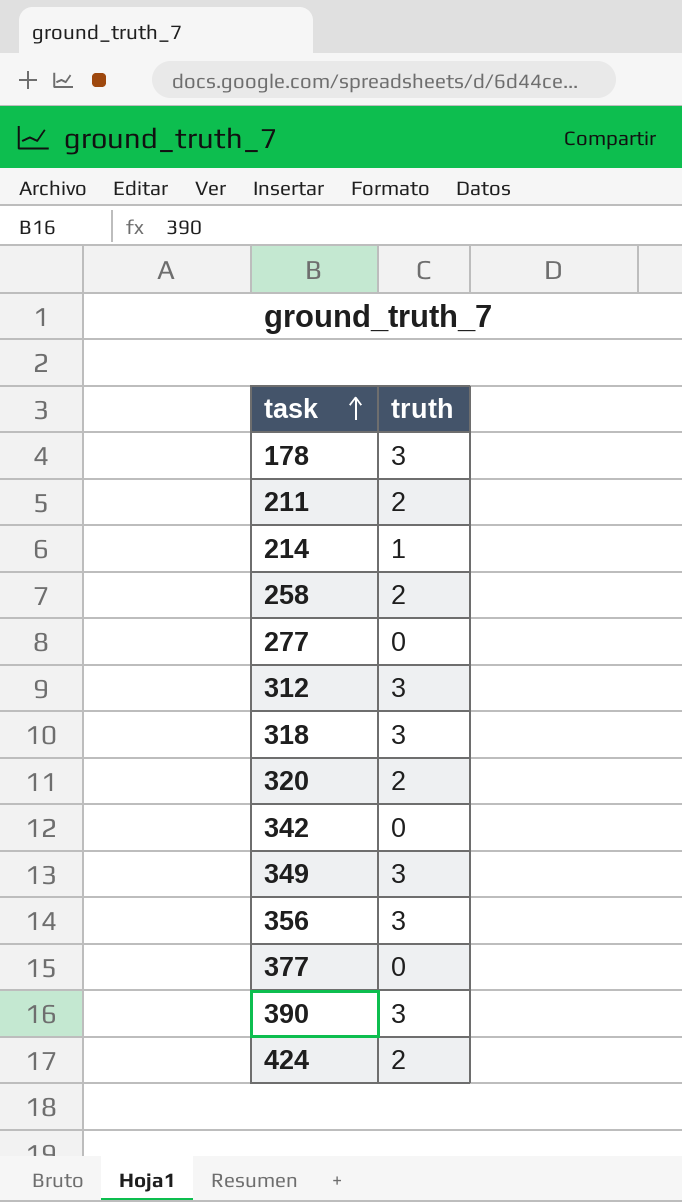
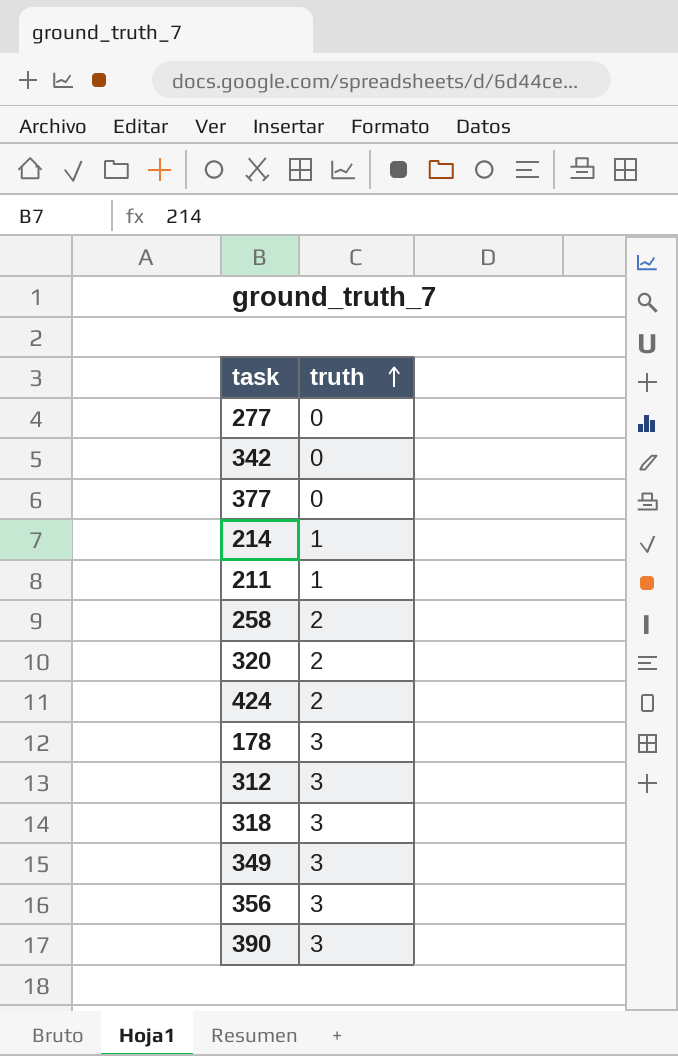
row order: task ascending -> truth ascending
211 | truth: 2 -> 1

